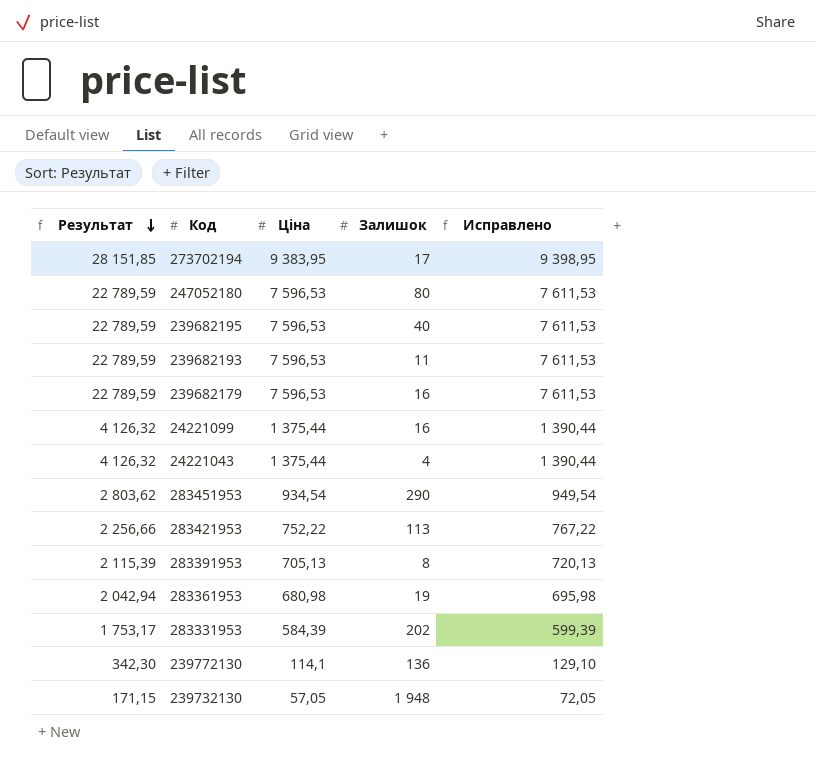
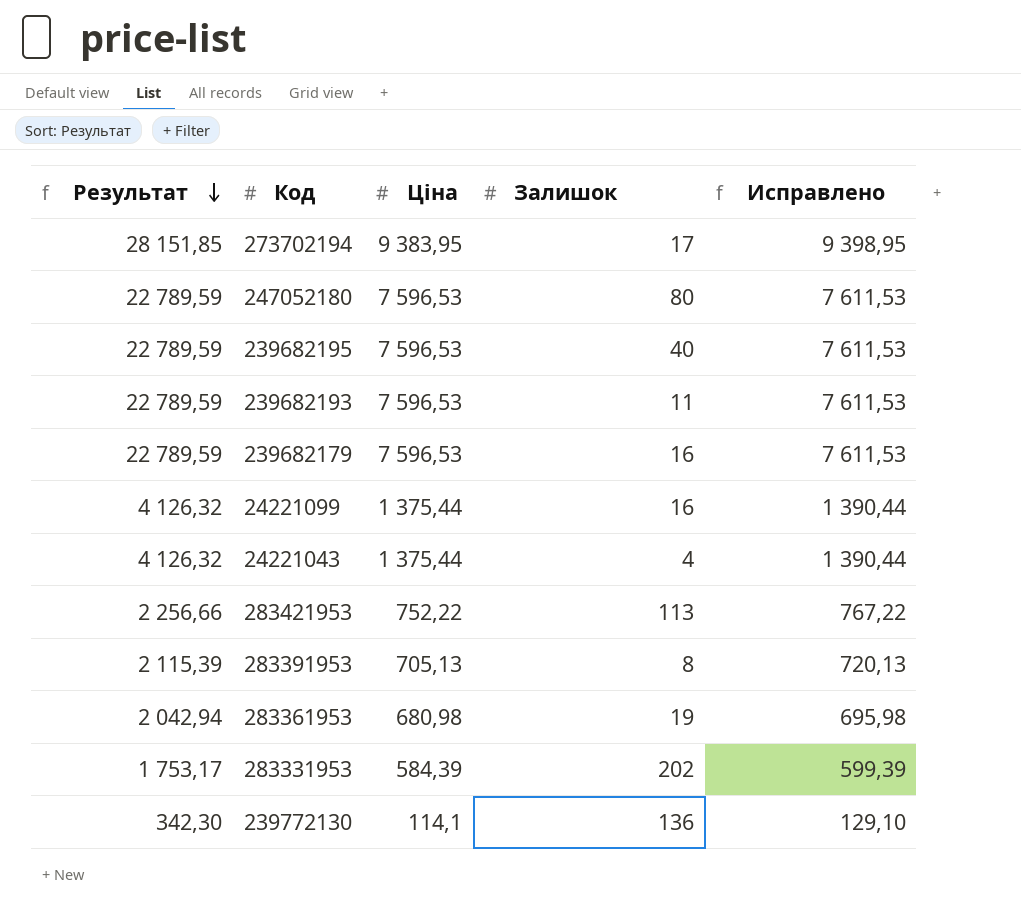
row 283451953: 2 803,62 | 934,54 | 290 | 949,54 -> none
row 239732130: 171,15 | 57,05 | 1 948 | 72,05 -> none

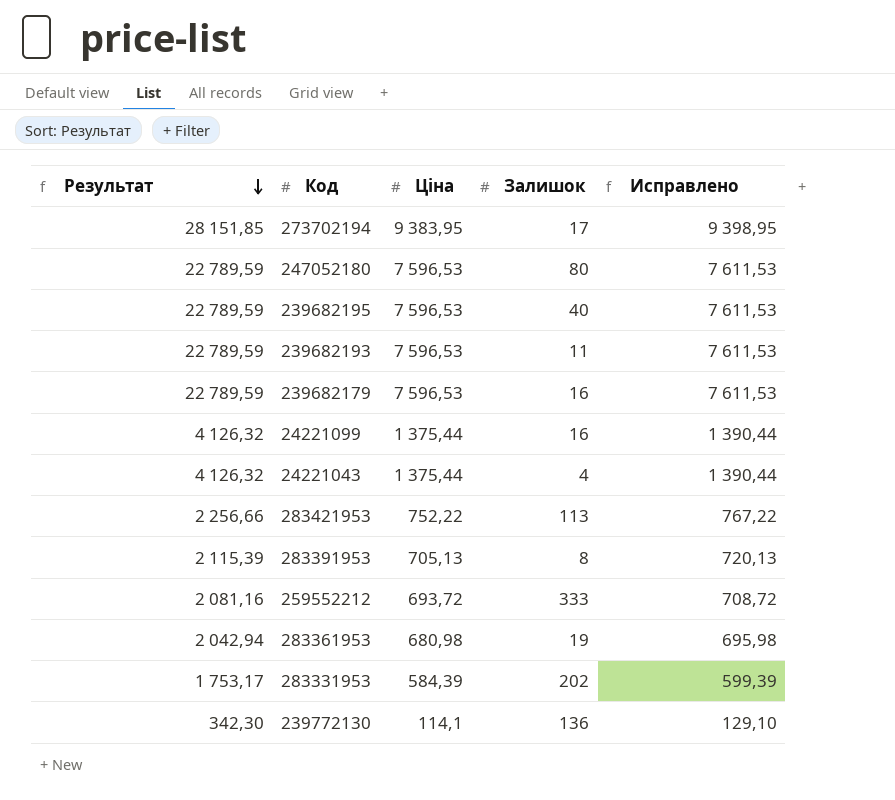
row 259552212: none -> 2 081,16 | 693,72 | 333 | 708,72

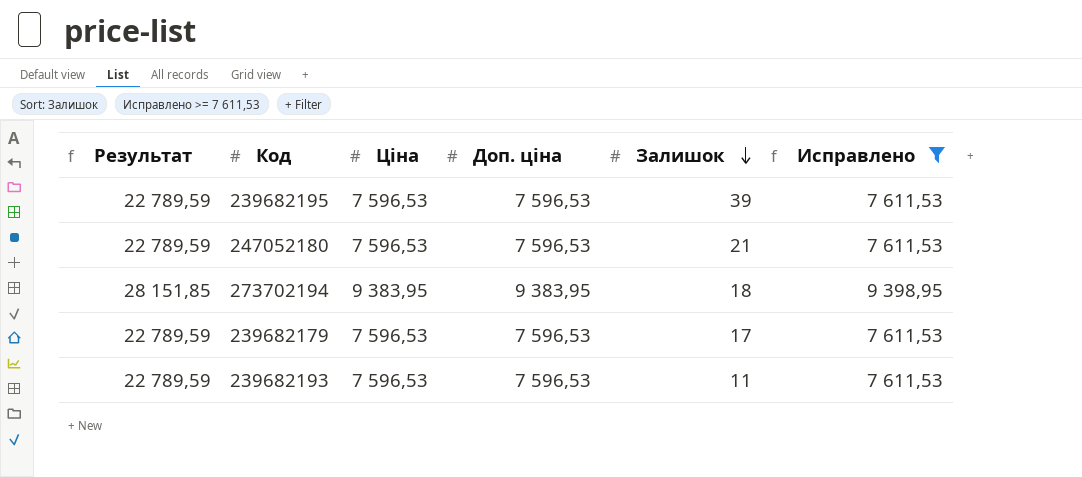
filter: none -> Исправлено >= 7 611,53
row order: Результат descending -> Залишок descending
column Доп. ціна | position: none -> 4
239682195 | Залишок: 40 -> 39
247052180 | Залишок: 80 -> 21
273702194 | Залишок: 17 -> 18
239682179 | Залишок: 16 -> 17

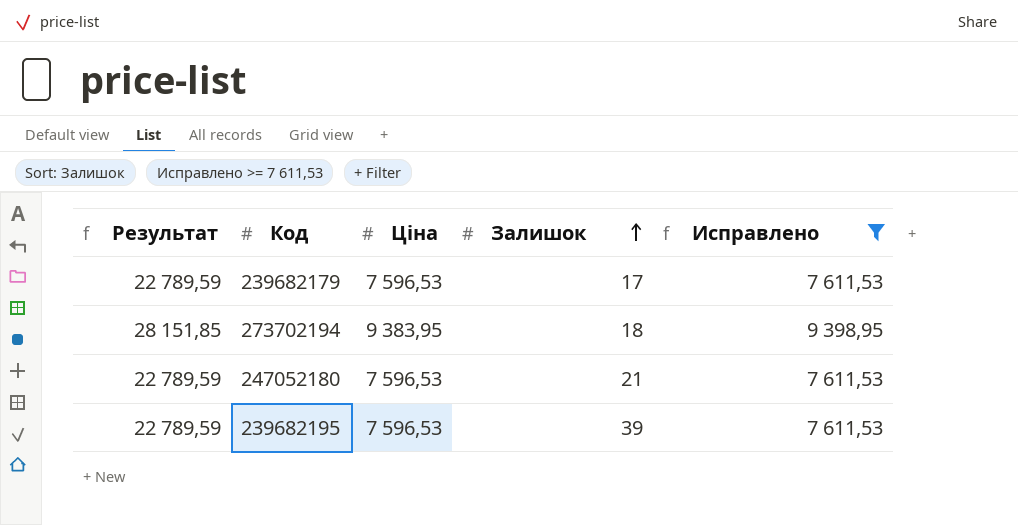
row order: Залишок descending -> Залишок ascending
column Доп. ціна | position: 4 -> none
row 239682193: 22 789,59 | 7 596,53 | 7 596,53 | 11 | 7 611,53 -> none

